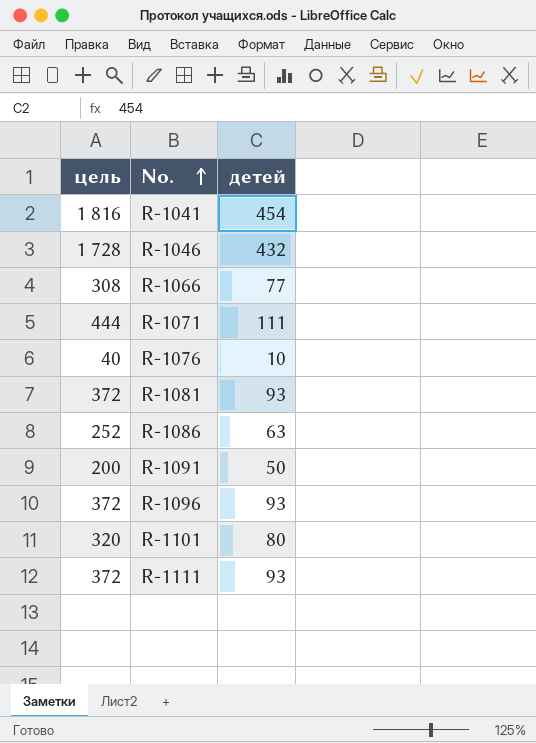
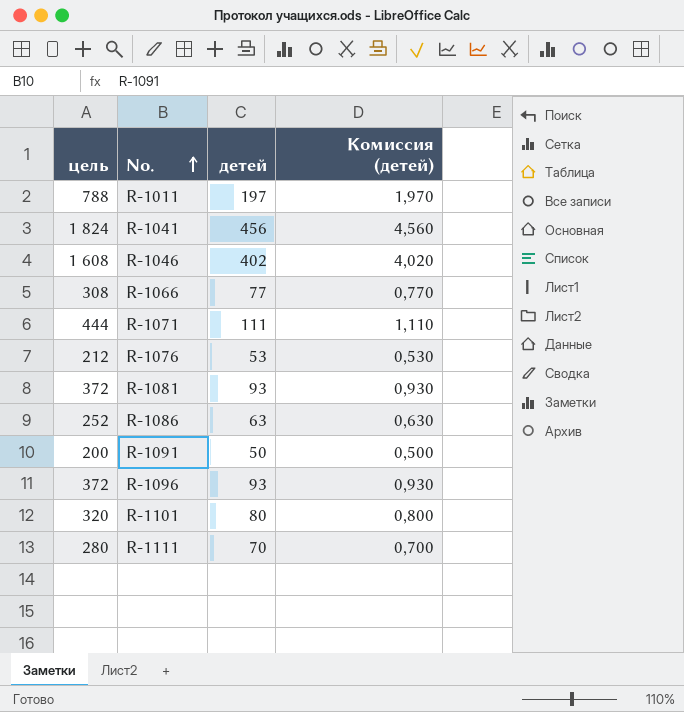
column Комиссия (детей) | formula: none -> [детей] * 0,01
row R-1011: none -> 788 | 197 | 1,970
R-1041 | цель: 1 816 -> 1 824
R-1041 | детей: 454 -> 456
R-1046 | цель: 1 728 -> 1 608
R-1046 | детей: 432 -> 402
R-1076 | цель: 40 -> 212
R-1076 | детей: 10 -> 53
R-1111 | цель: 372 -> 280
R-1111 | детей: 93 -> 70

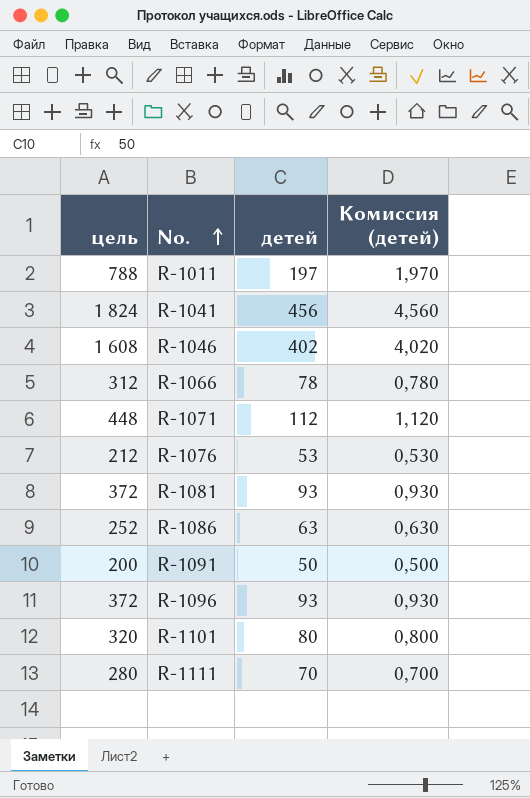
R-1066 | цель: 308 -> 312
R-1066 | детей: 77 -> 78
R-1066 | Комиссия (детей): 0,770 -> 0,780
R-1071 | цель: 444 -> 448
R-1071 | детей: 111 -> 112
R-1071 | Комиссия (детей): 1,110 -> 1,120

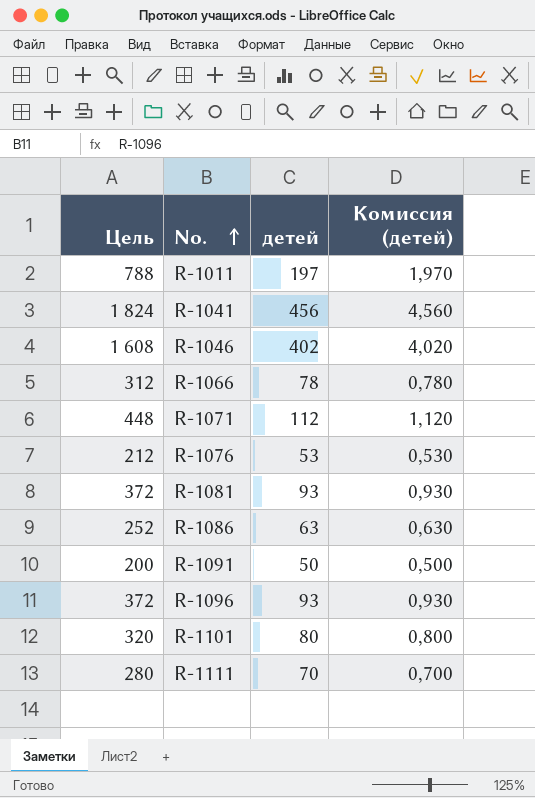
column name: цель -> Цель

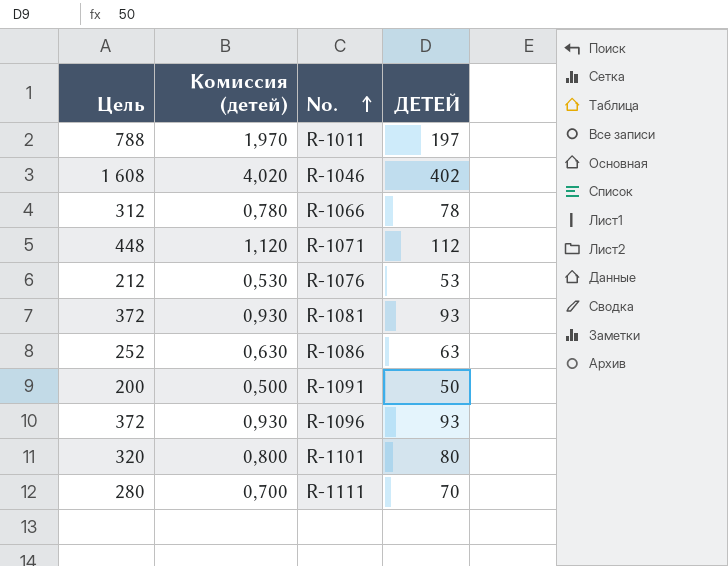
column Комиссия (детей) | position: 4 -> 2
column name: детей -> ДЕТЕЙ
row R-1041: 1 824 | 456 | 4,560 -> none

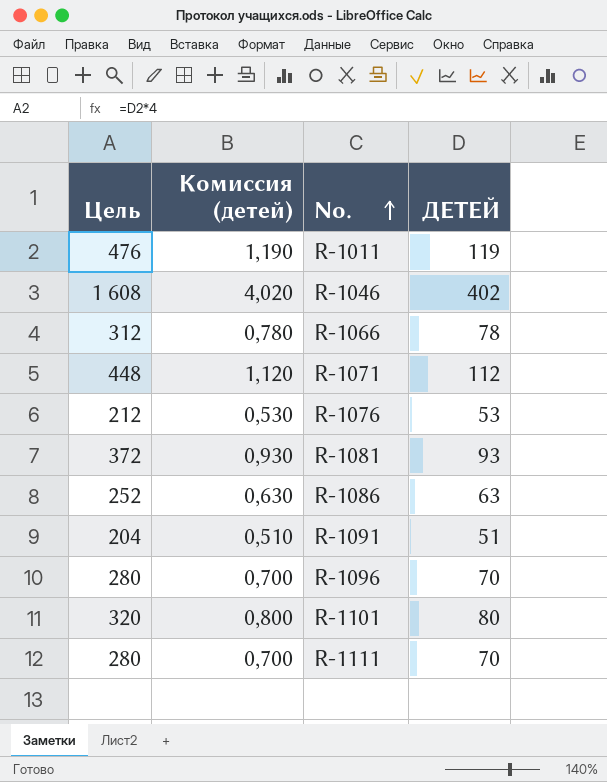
R-1011 | Цель: 788 -> 476
R-1011 | Комиссия (детей): 1,970 -> 1,190
R-1011 | ДЕТЕЙ: 197 -> 119
R-1091 | Цель: 200 -> 204
R-1091 | Комиссия (детей): 0,500 -> 0,510
R-1091 | ДЕТЕЙ: 50 -> 51
R-1096 | Цель: 372 -> 280
R-1096 | Комиссия (детей): 0,930 -> 0,700
R-1096 | ДЕТЕЙ: 93 -> 70

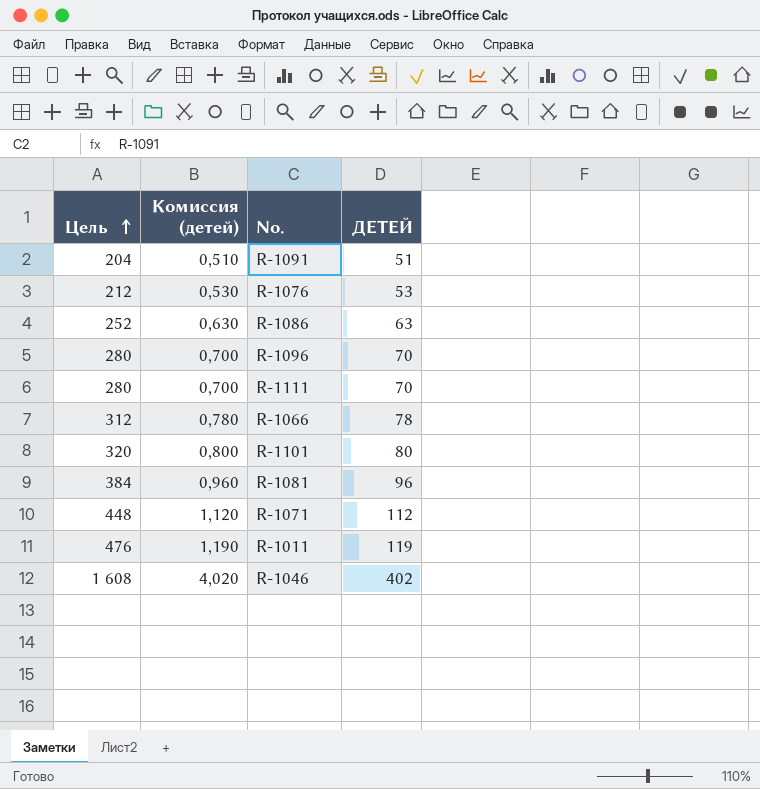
row order: No. ascending -> Цель ascending
R-1081 | Цель: 372 -> 384
R-1081 | Комиссия (детей): 0,930 -> 0,960
R-1081 | ДЕТЕЙ: 93 -> 96

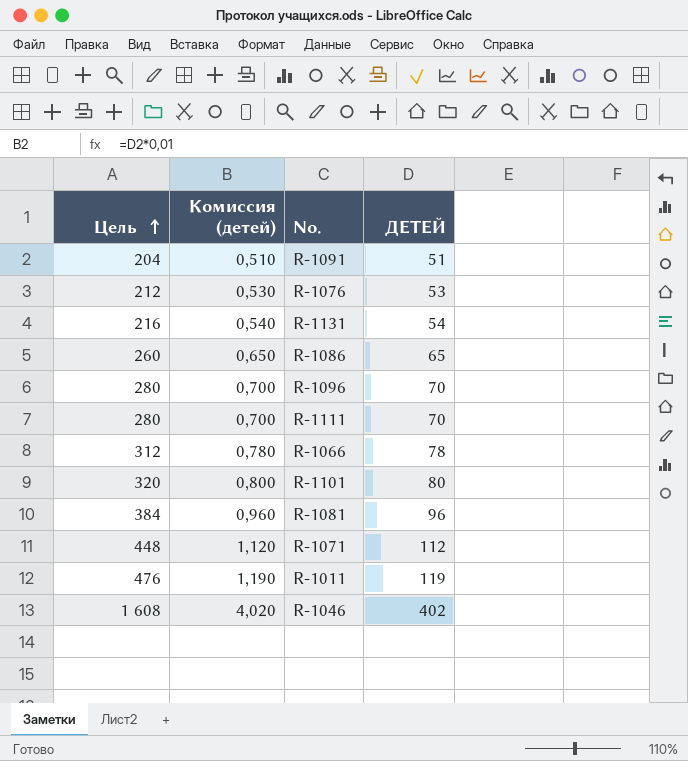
row R-1131: none -> 216 | 0,540 | 54
R-1086 | Цель: 252 -> 260
R-1086 | Комиссия (детей): 0,630 -> 0,650
R-1086 | ДЕТЕЙ: 63 -> 65

